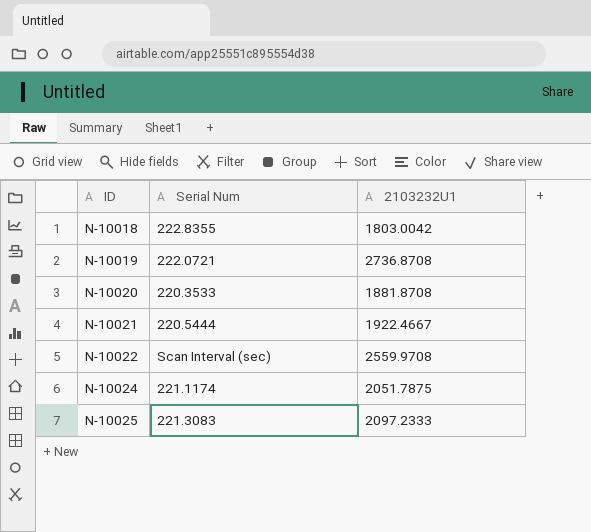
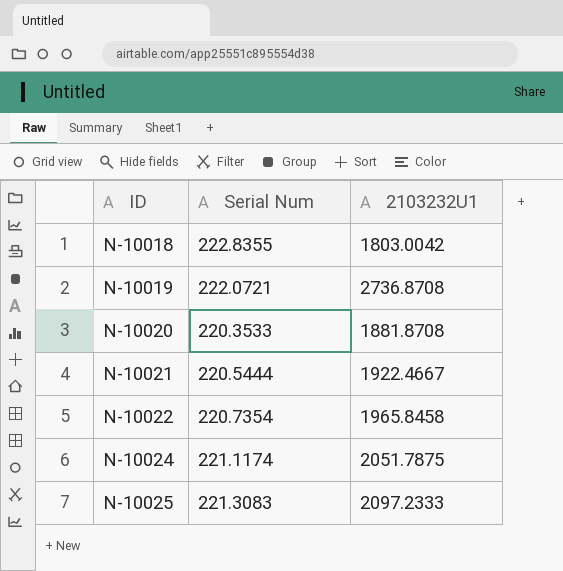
N-10022 | Serial Num: Scan Interval (sec) -> 220.7354
N-10022 | 2103232U1: 2559.9708 -> 1965.8458

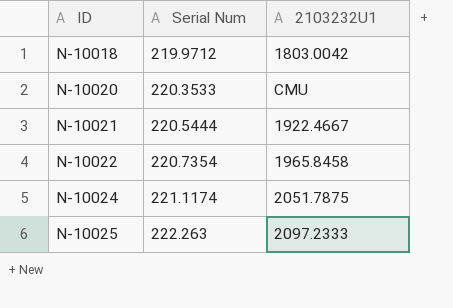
row N-10019: 222.0721 | 2736.8708 -> none
N-10018 | Serial Num: 222.8355 -> 219.9712
N-10020 | 2103232U1: 1881.8708 -> CMU
N-10025 | Serial Num: 221.3083 -> 222.263

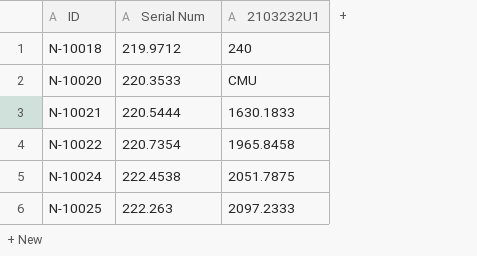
N-10018 | 2103232U1: 1803.0042 -> 240
N-10021 | 2103232U1: 1922.4667 -> 1630.1833
N-10024 | Serial Num: 221.1174 -> 222.4538

